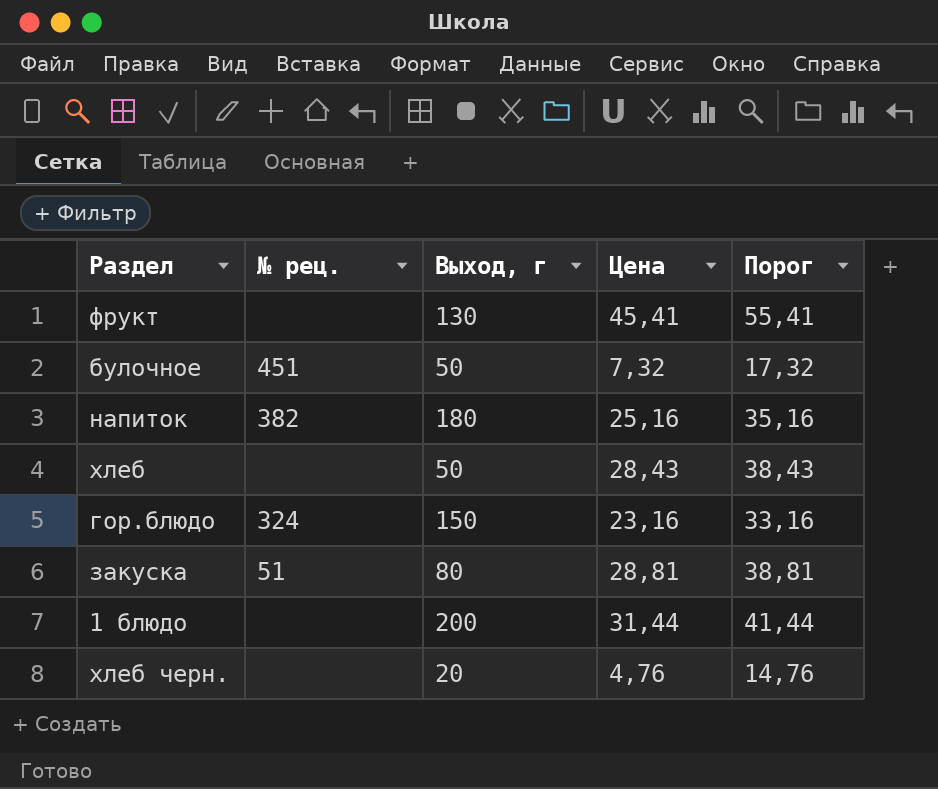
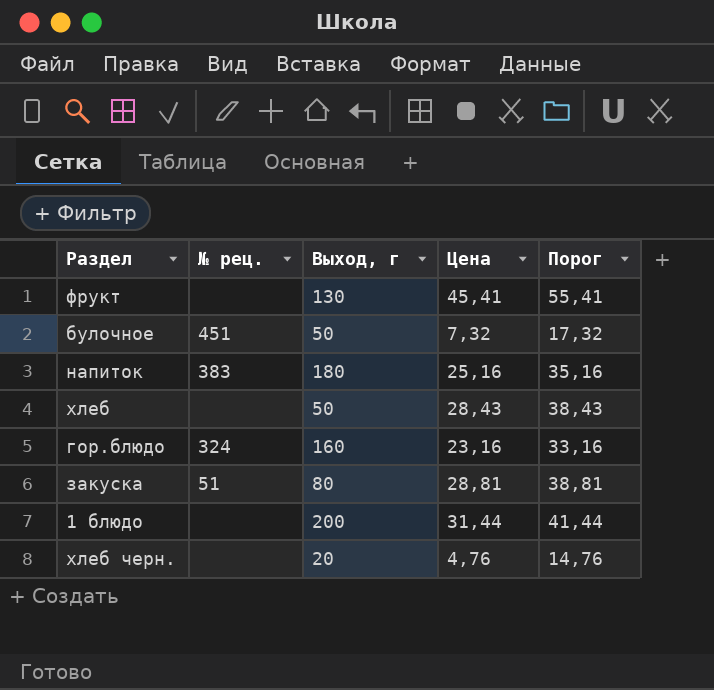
напиток | № рец.: 382 -> 383
гор.блюдо | Выход, г: 150 -> 160

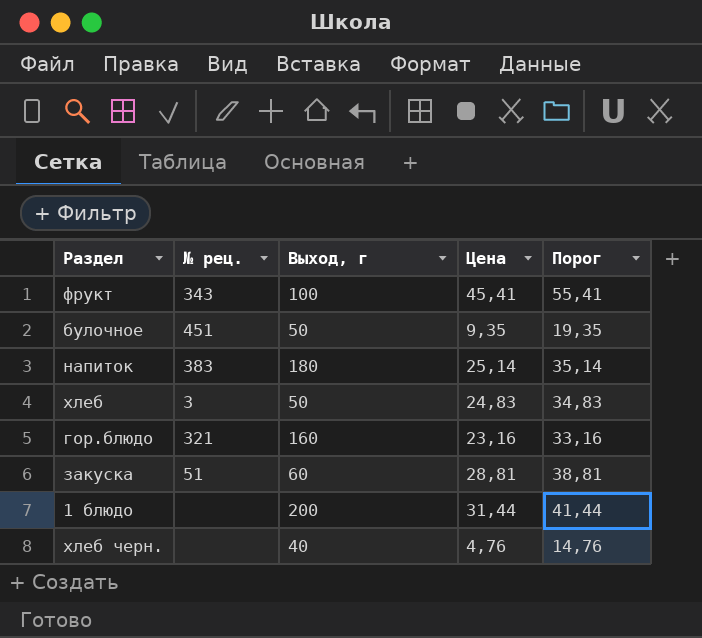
фрукт | № рец.: none -> 343
фрукт | Выход, г: 130 -> 100
булочное | Цена: 7,32 -> 9,35
булочное | Порог: 17,32 -> 19,35
напиток | Цена: 25,16 -> 25,14
напиток | Порог: 35,16 -> 35,14
хлеб | № рец.: none -> 3
хлеб | Цена: 28,43 -> 24,83
хлеб | Порог: 38,43 -> 34,83
гор.блюдо | № рец.: 324 -> 321
закуска | Выход, г: 80 -> 60
хлеб черн. | Выход, г: 20 -> 40

